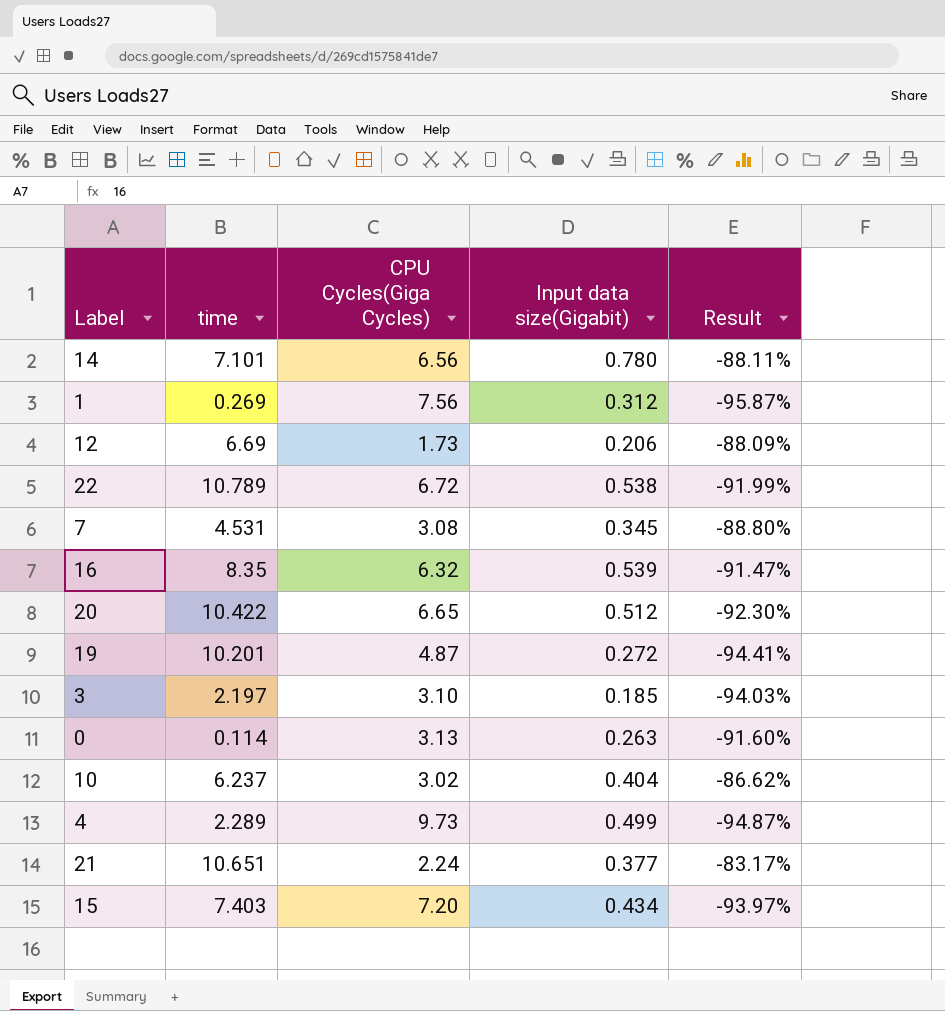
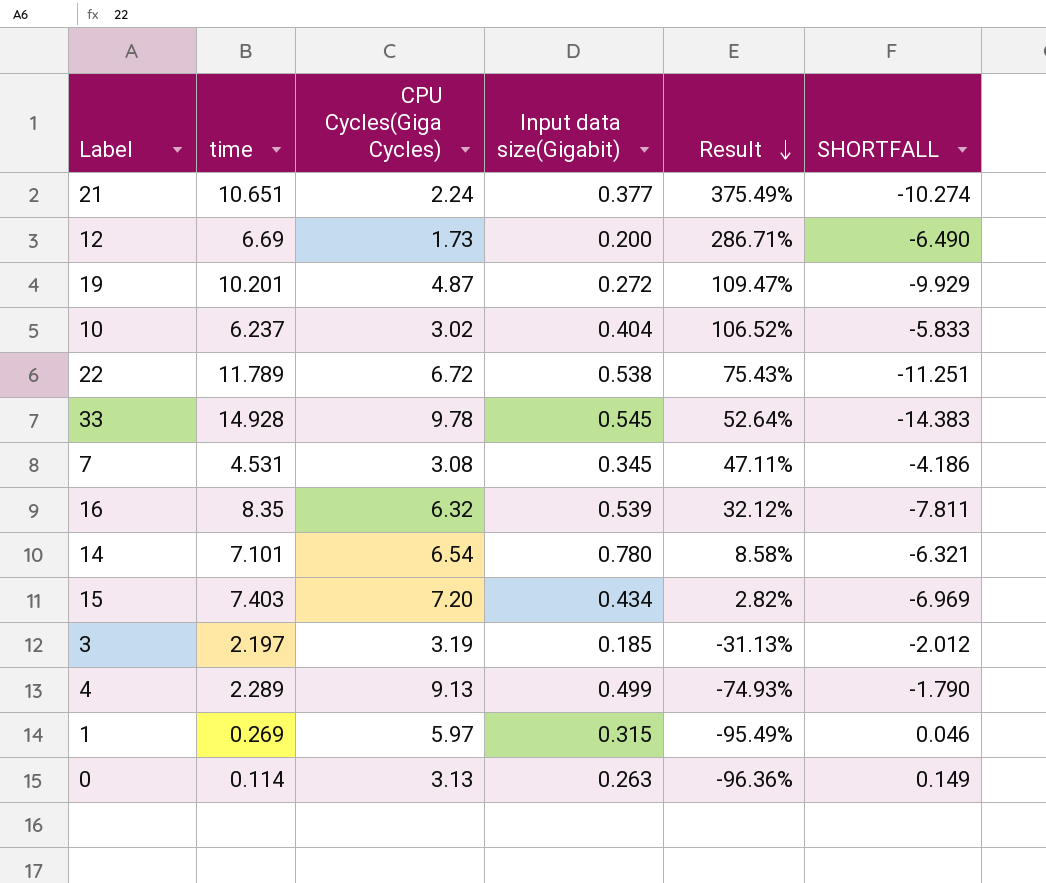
row order: none -> Result descending
column Result | formula: ([Input data size(Gigabit)] - [CPU Cycles(Giga Cycles)]) / [CPU Cycles(Giga Cycles)] -> ([time] - [CPU Cycles(Giga Cycles)]) / [CPU Cycles(Giga Cycles)]
column SHORTFALL | formula: none -> [Input data size(Gigabit)] - [time]
row 20: 10.422 | 6.65 | 0.512 | -92.30% -> none
12 | Input data size(Gigabit): 0.206 -> 0.200
22 | time: 10.789 -> 11.789
row 33: none -> 14.928 | 9.78 | 0.545 | 52.64% | -14.383
14 | CPU Cycles(Giga Cycles): 6.56 -> 6.54
3 | CPU Cycles(Giga Cycles): 3.10 -> 3.19
4 | CPU Cycles(Giga Cycles): 9.73 -> 9.13
1 | CPU Cycles(Giga Cycles): 7.56 -> 5.97
1 | Input data size(Gigabit): 0.312 -> 0.315

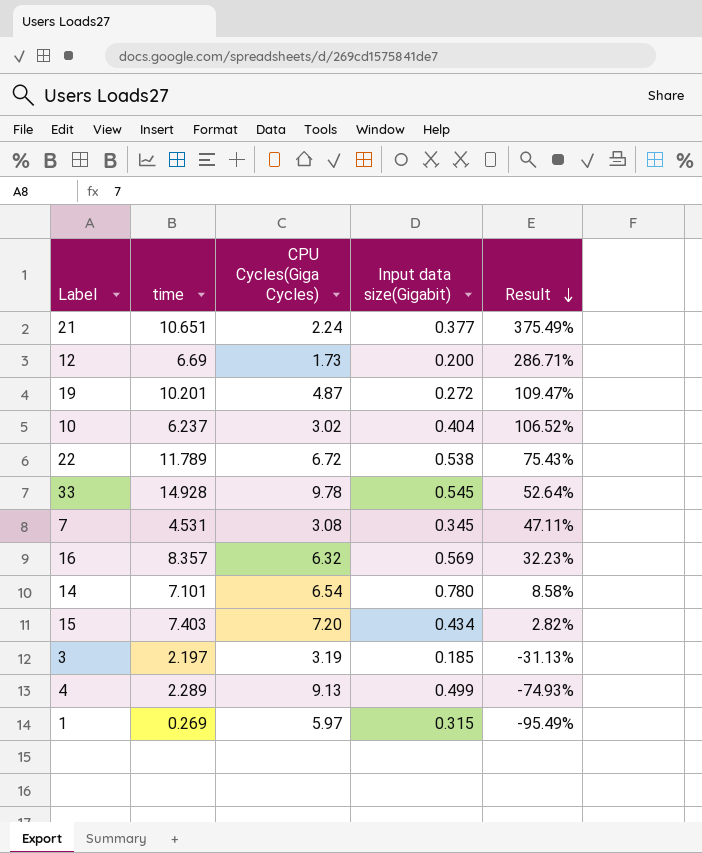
column SHORTFALL | formula: [Input data size(Gigabit)] - [time] -> none
row 0: 0.114 | 3.13 | 0.263 | -96.36% | 0.149 -> none
16 | time: 8.35 -> 8.357
16 | Input data size(Gigabit): 0.539 -> 0.569
16 | Result: 32.12% -> 32.23%

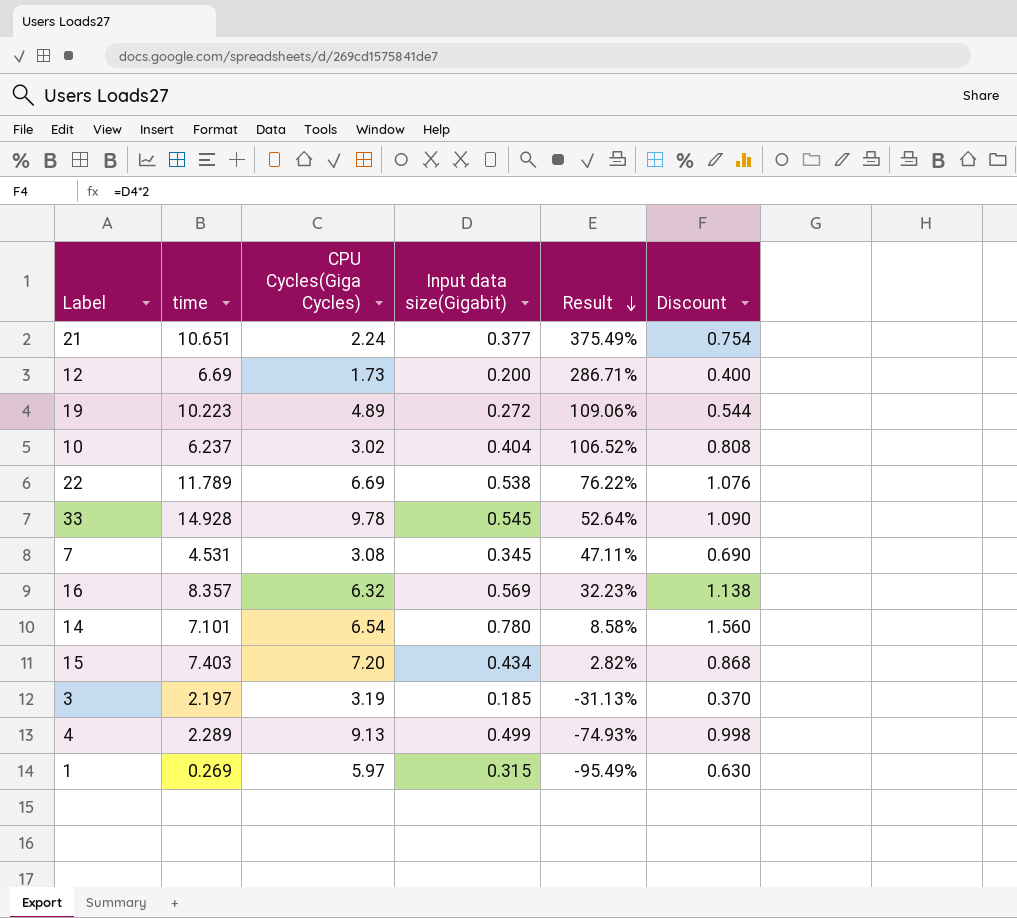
column Discount | formula: none -> [Input data size(Gigabit)] * 2
19 | time: 10.201 -> 10.223
19 | CPU Cycles(Giga Cycles): 4.87 -> 4.89
19 | Result: 109.47% -> 109.06%
22 | CPU Cycles(Giga Cycles): 6.72 -> 6.69
22 | Result: 75.43% -> 76.22%

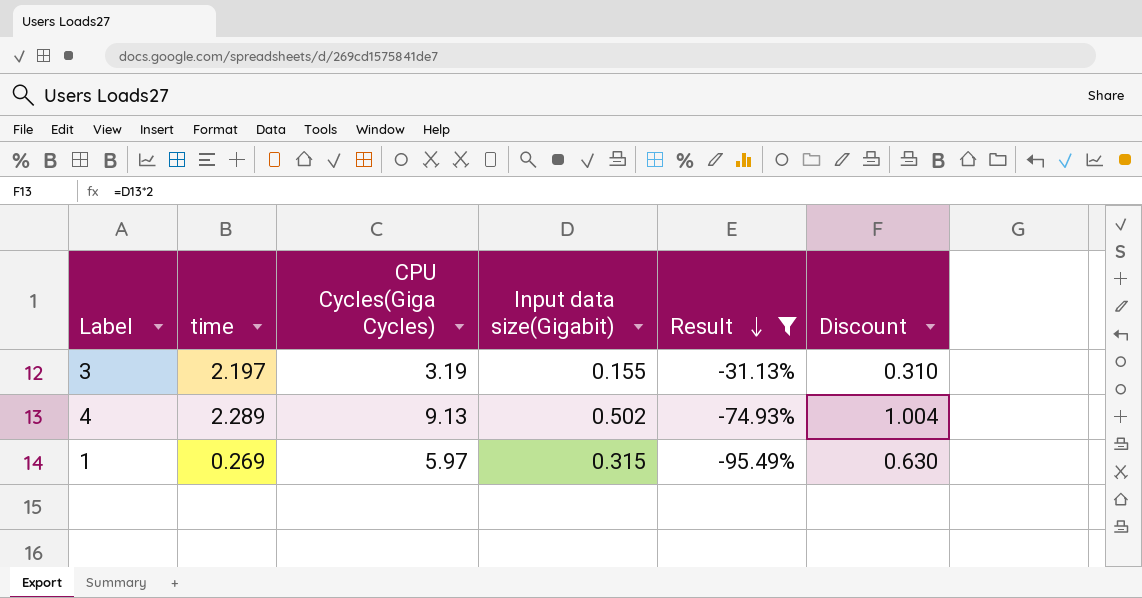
filter: none -> Result <= -31.13%
3 | Input data size(Gigabit): 0.185 -> 0.155
3 | Discount: 0.370 -> 0.310
4 | Input data size(Gigabit): 0.499 -> 0.502
4 | Discount: 0.998 -> 1.004

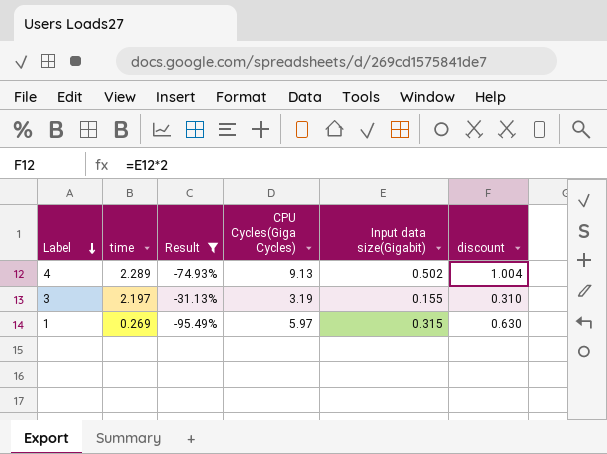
row order: Result descending -> Label descending
column Result | position: 5 -> 3
column name: Discount -> discount

